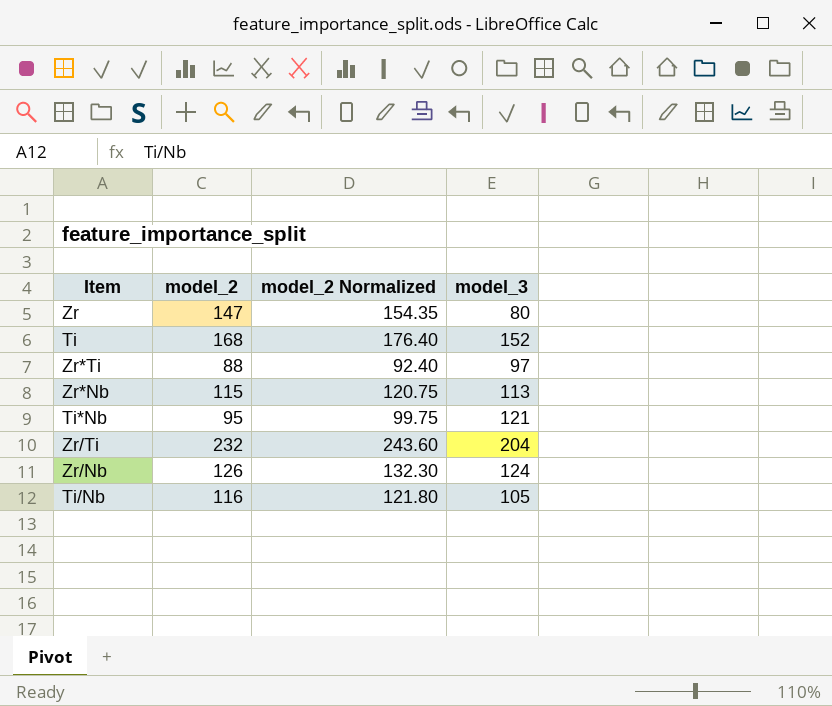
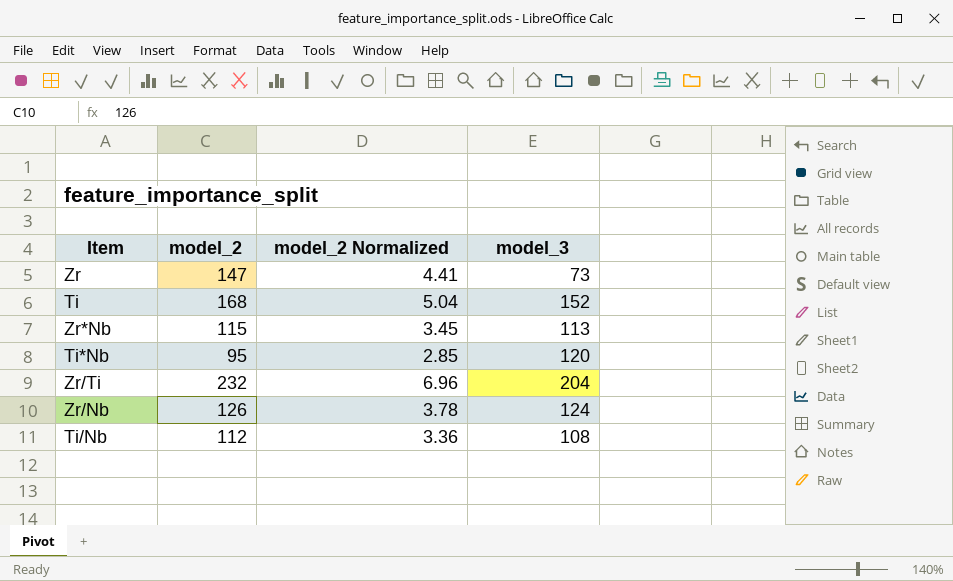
column model_2 Normalized | formula: [model_2] * 1.05 -> [model_2] * 0.03
row Zr*Ti: 88 | 92.40 | 97 -> none
Zr | model_3: 80 -> 73
Ti*Nb | model_3: 121 -> 120
Ti/Nb | model_2: 116 -> 112
Ti/Nb | model_3: 105 -> 108

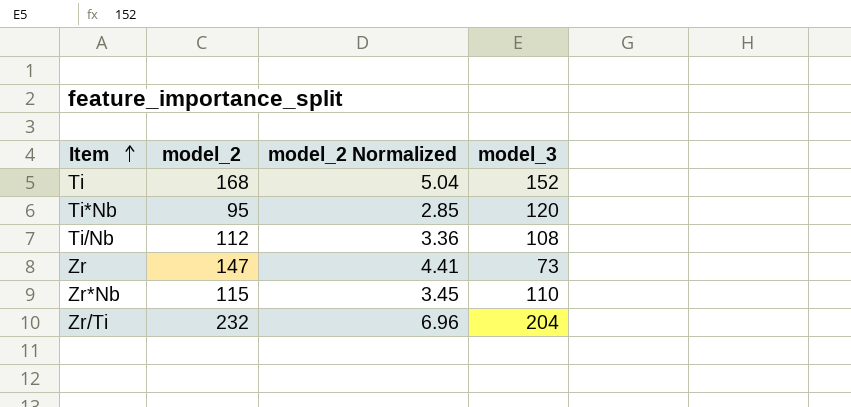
row order: none -> Item ascending
row Zr/Nb: 126 | 3.78 | 124 -> none
Zr*Nb | model_3: 113 -> 110

